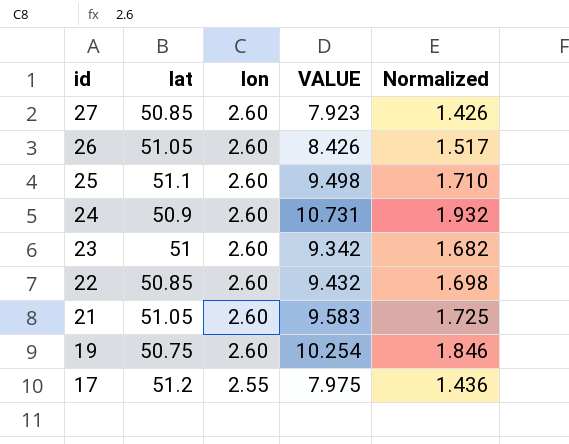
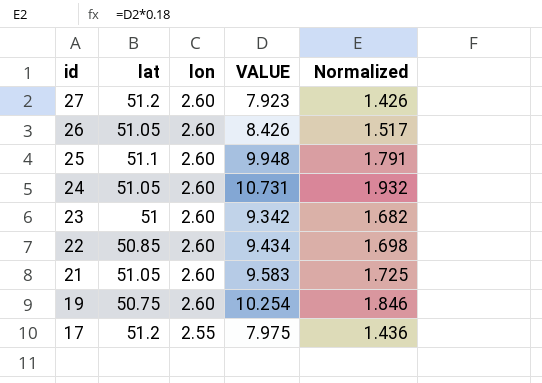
27 | lat: 50.85 -> 51.2
25 | VALUE: 9.498 -> 9.948
25 | Normalized: 1.710 -> 1.791
24 | lat: 50.9 -> 51.05
22 | VALUE: 9.432 -> 9.434

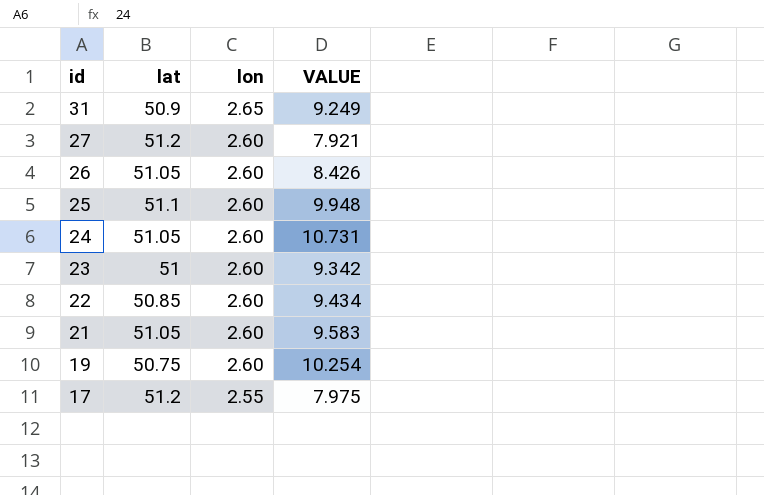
column Normalized | formula: [VALUE] * 0.18 -> none
row 31: none -> 50.9 | 2.65 | 9.249
27 | VALUE: 7.923 -> 7.921

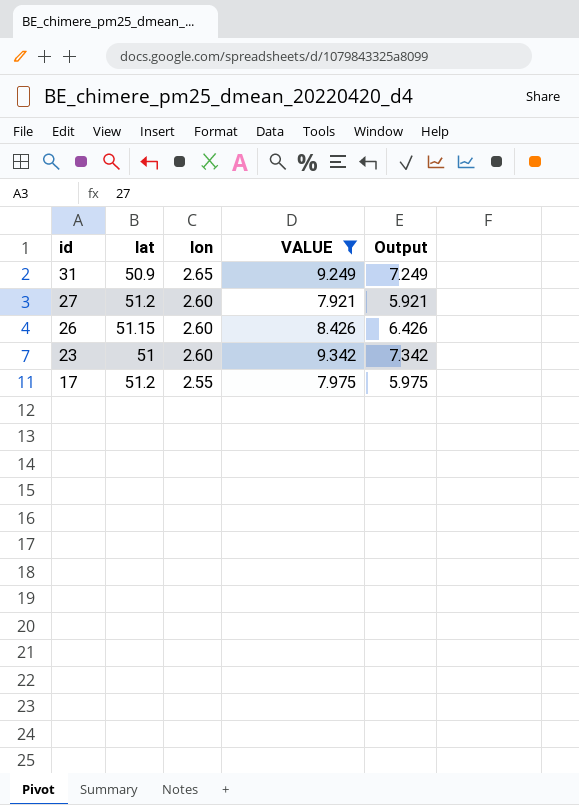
filter: none -> VALUE <= 9.342
column Output | formula: none -> [VALUE] - 2
26 | lat: 51.05 -> 51.15

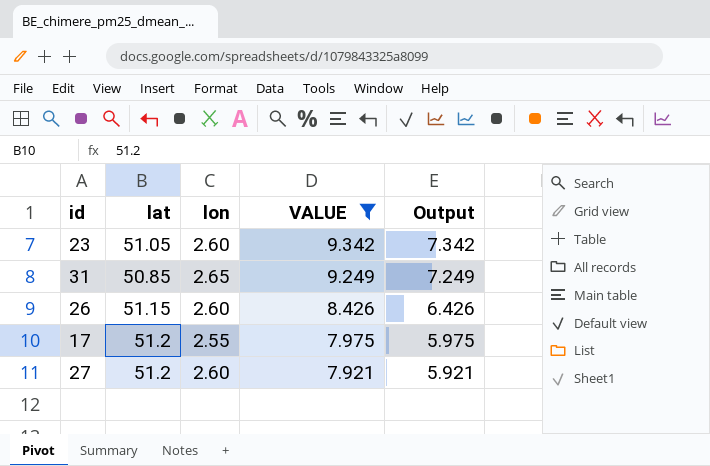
row order: id descending -> VALUE descending
23 | lat: 51 -> 51.05
31 | lat: 50.9 -> 50.85

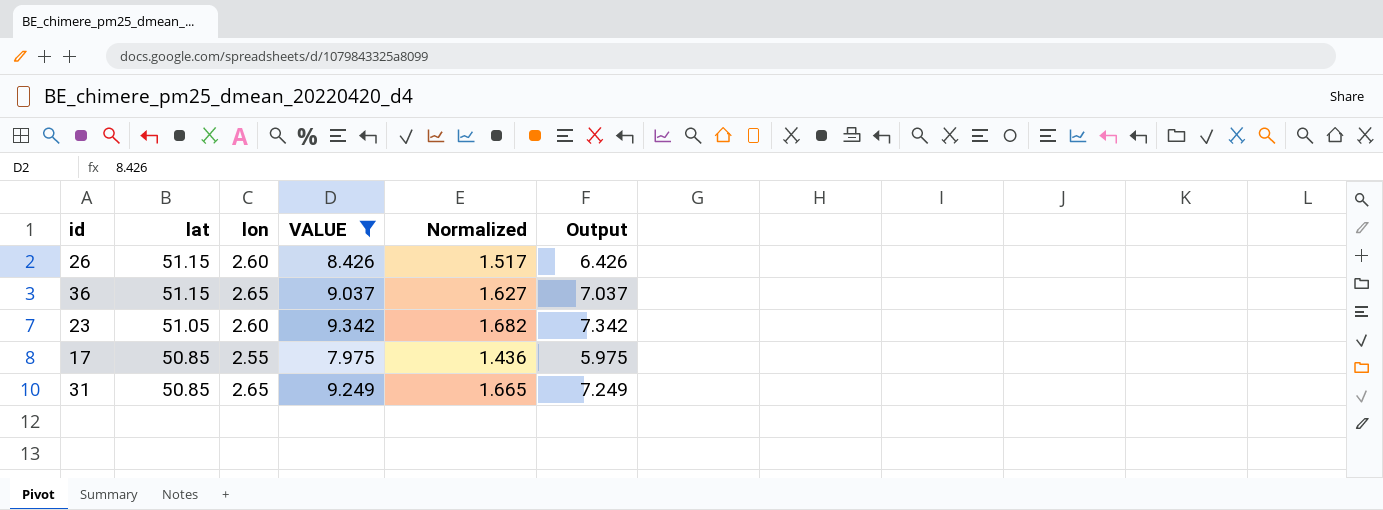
row order: VALUE descending -> lat descending
column Normalized | formula: none -> [VALUE] * 0.18
row 27: 51.2 | 2.60 | 7.921 | 5.921 -> none
row 36: none -> 51.15 | 2.65 | 9.037 | 1.627 | 7.037
17 | lat: 51.2 -> 50.85

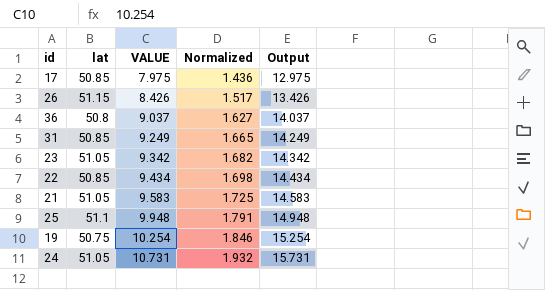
filter: VALUE <= 9.342 -> none
row order: lat descending -> VALUE ascending
column lon | position: 3 -> none
column Output | formula: [VALUE] - 2 -> [VALUE] + 5
36 | lat: 51.15 -> 50.8

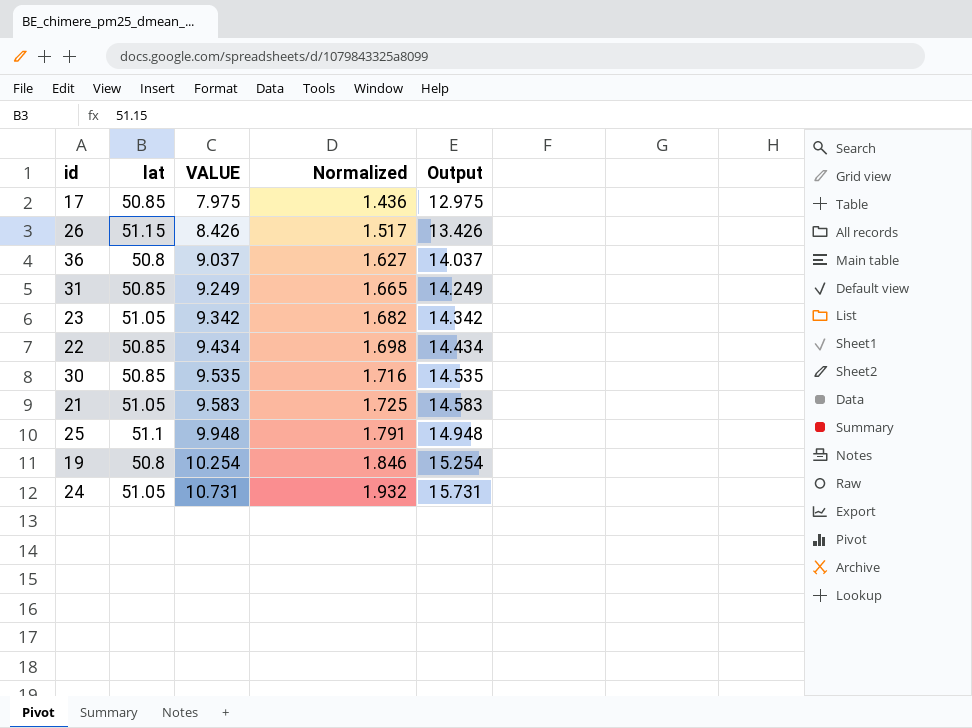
row 30: none -> 50.85 | 9.535 | 1.716 | 14.535
19 | lat: 50.75 -> 50.8

